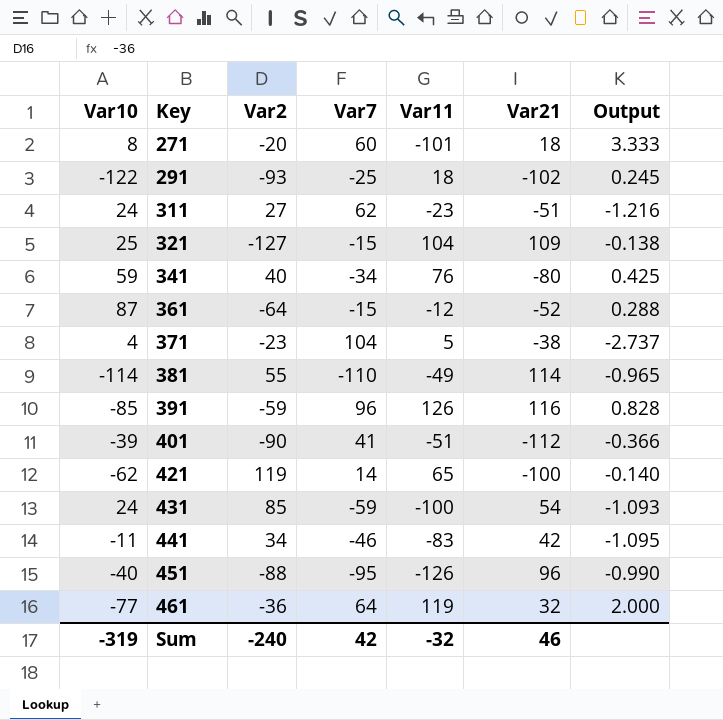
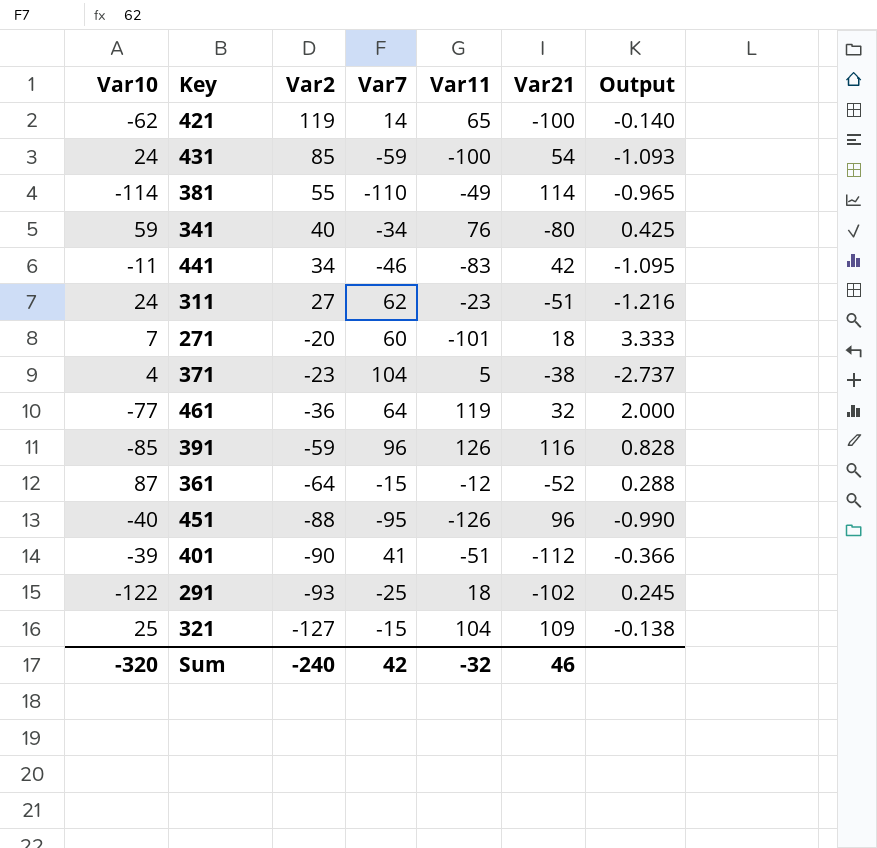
row order: Key ascending -> Var2 descending
271 | Var10: 8 -> 7
Sum | Var10: -319 -> -320

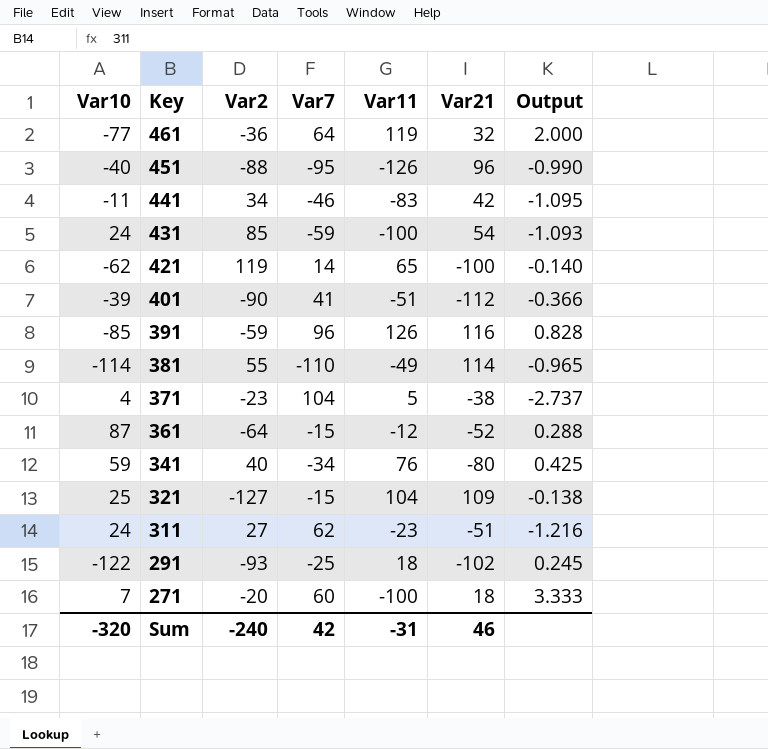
row order: Var2 descending -> Key descending
271 | Var11: -101 -> -100
Sum | Var11: -32 -> -31

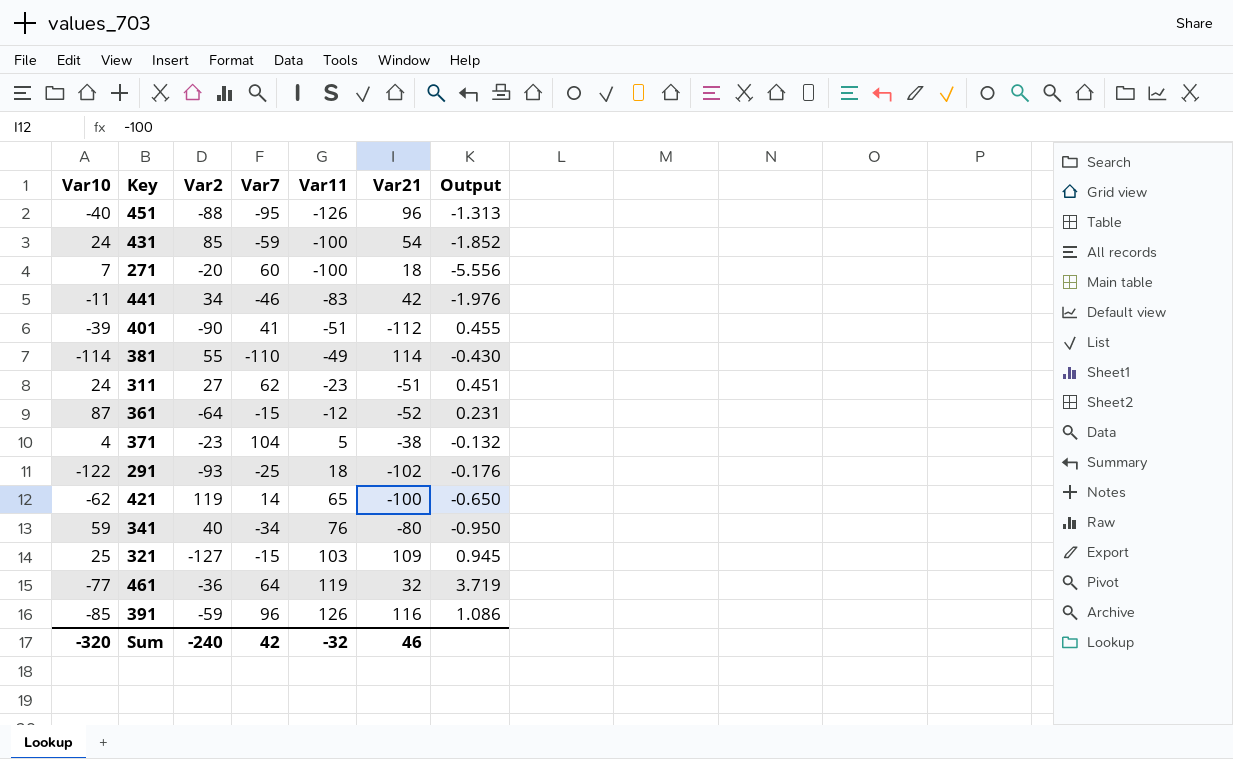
row order: Key descending -> Var11 ascending
column Output | formula: [Var7] / [Var21] -> [Var11] / [Var21]
321 | Var11: 104 -> 103
Sum | Var11: -31 -> -32

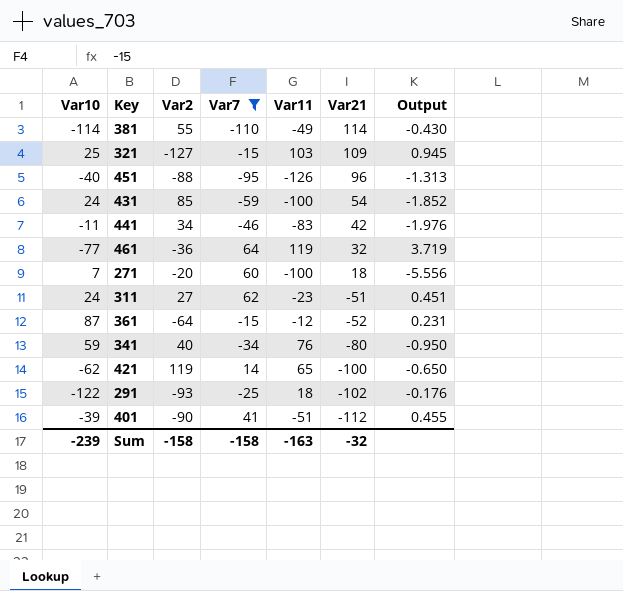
filter: none -> Var7 <= 64
row order: Var11 ascending -> Var21 descending
Sum | Var10: -320 -> -239
Sum | Var2: -240 -> -158
Sum | Var7: 42 -> -158
Sum | Var11: -32 -> -163
Sum | Var21: 46 -> -32

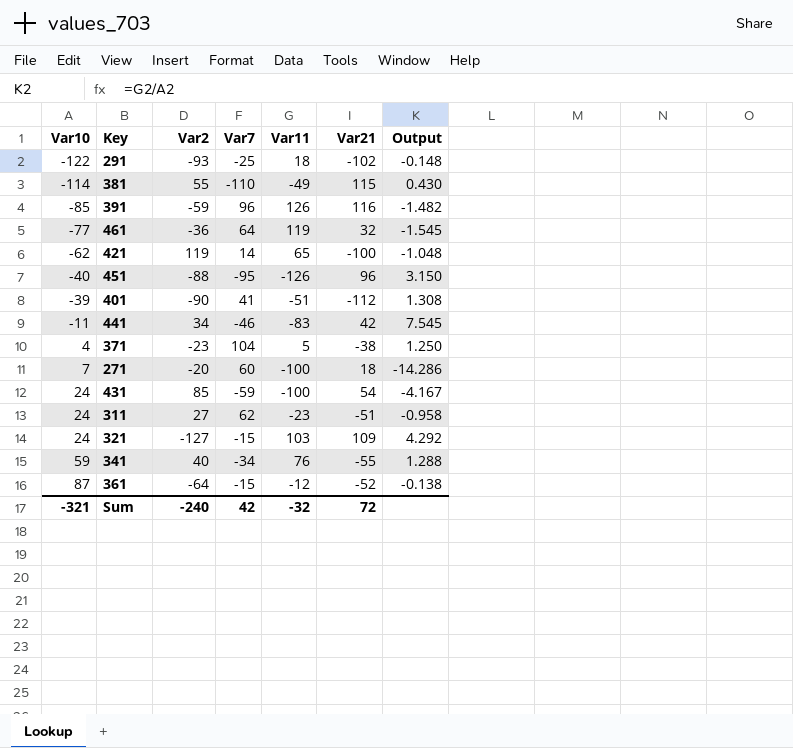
filter: Var7 <= 64 -> none
row order: Var21 descending -> Var10 ascending
column Output | formula: [Var11] / [Var21] -> [Var11] / [Var10]
381 | Var21: 114 -> 115
321 | Var10: 25 -> 24
341 | Var21: -80 -> -55
Sum | Var10: -239 -> -321
Sum | Var2: -158 -> -240
Sum | Var7: -158 -> 42
Sum | Var11: -163 -> -32
Sum | Var21: -32 -> 72

